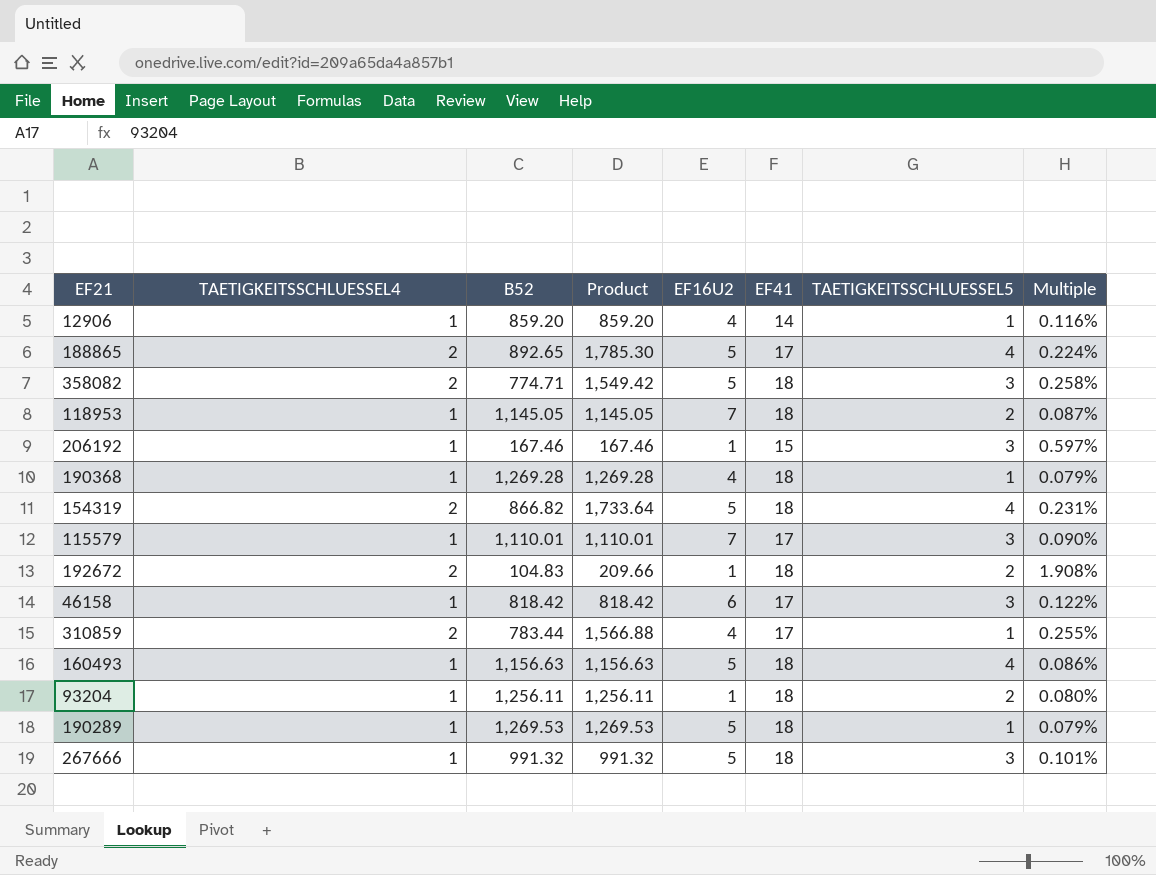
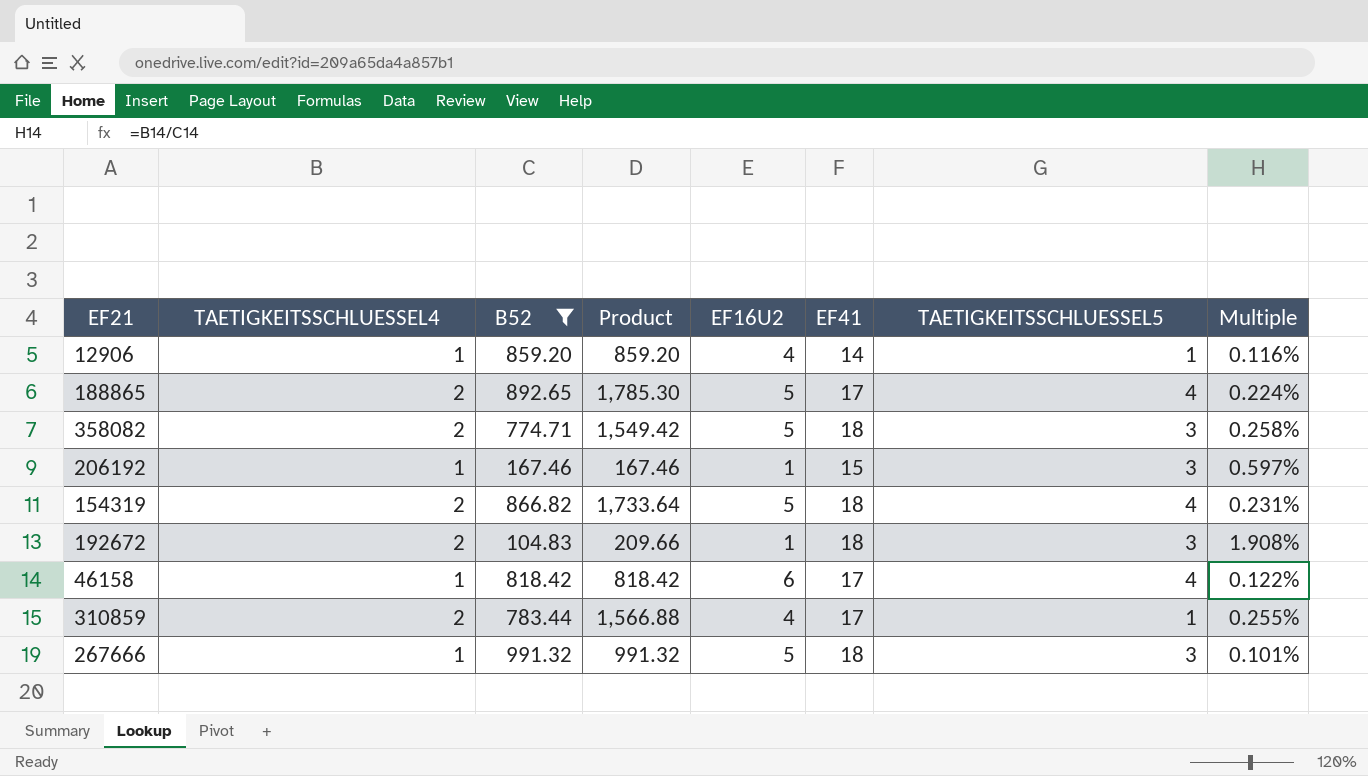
filter: none -> B52 <= 991.32
192672 | TAETIGKEITSSCHLUESSEL5: 2 -> 3
46158 | TAETIGKEITSSCHLUESSEL5: 3 -> 4

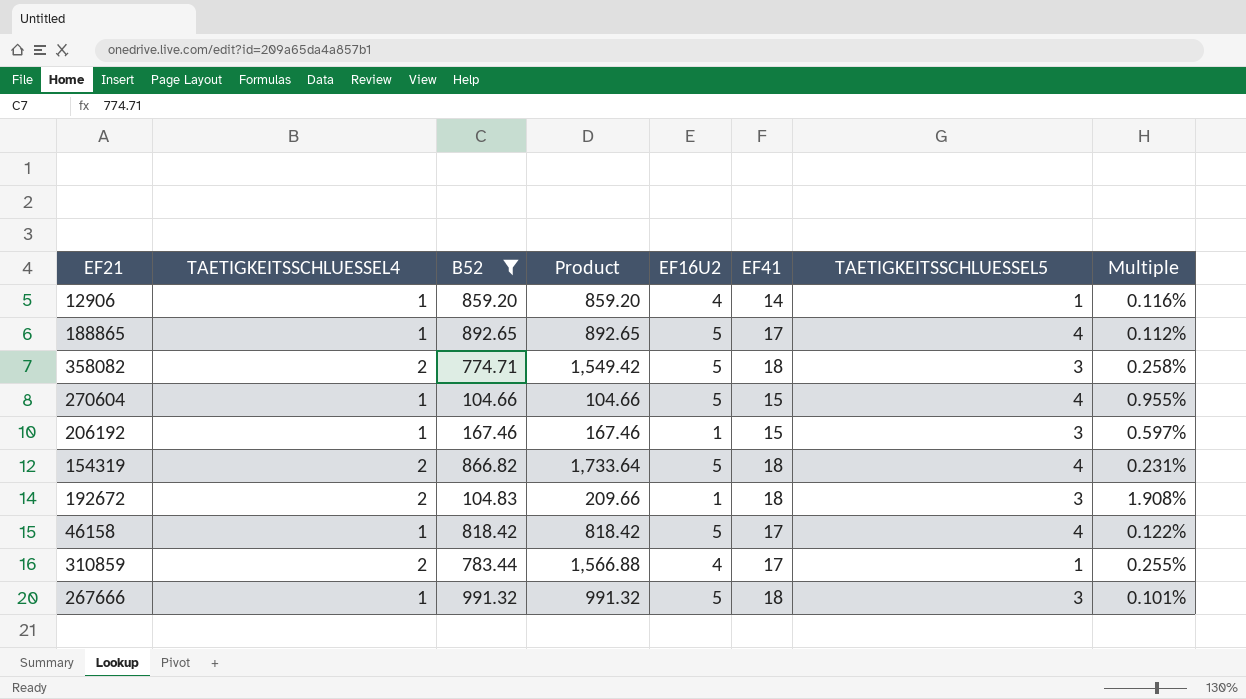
188865 | TAETIGKEITSSCHLUESSEL4: 2 -> 1
188865 | Product: 1,785.30 -> 892.65
188865 | Multiple: 0.224% -> 0.112%
row 270604: none -> 1 | 104.66 | 104.66 | 5 | 15 | 4 | 0.955%
46158 | EF16U2: 6 -> 5

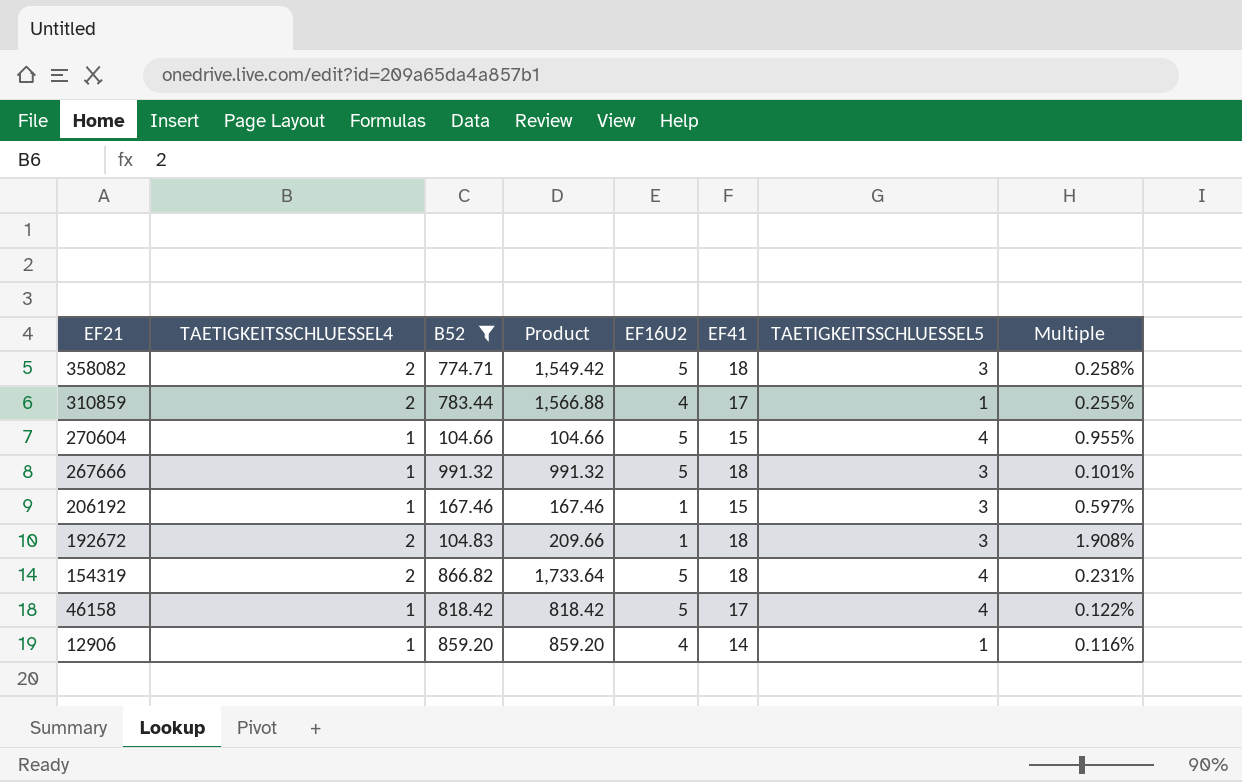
row order: none -> EF21 descending
row 188865: 1 | 892.65 | 892.65 | 5 | 17 | 4 | 0.112% -> none

